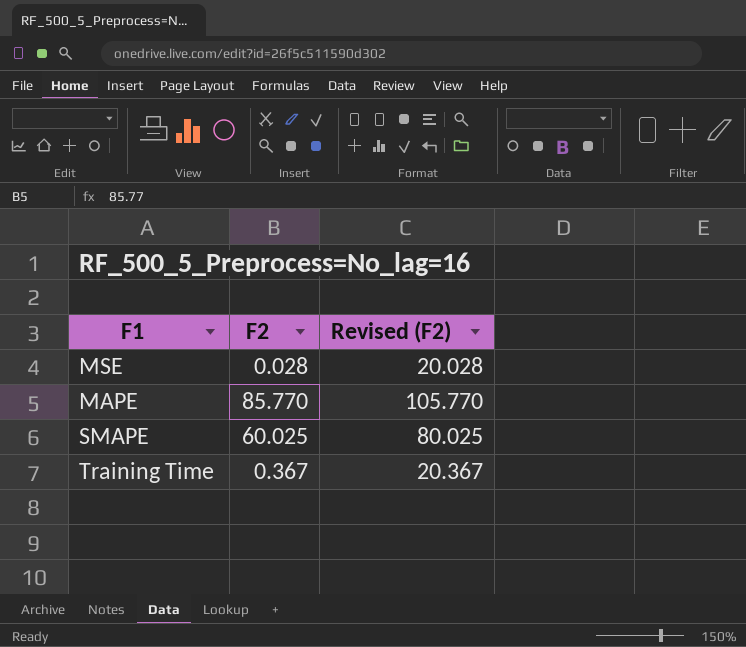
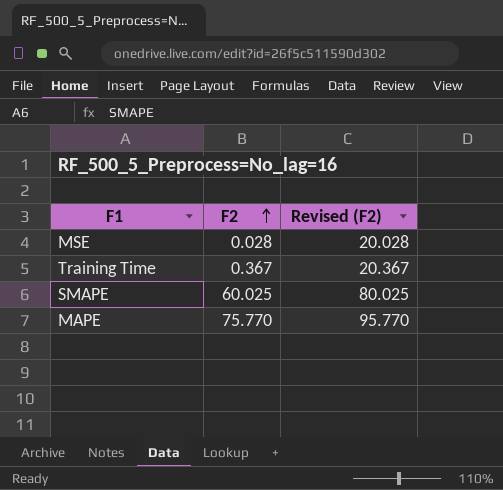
row order: none -> F2 ascending
MAPE | F2: 85.770 -> 75.770
MAPE | Revised (F2): 105.770 -> 95.770

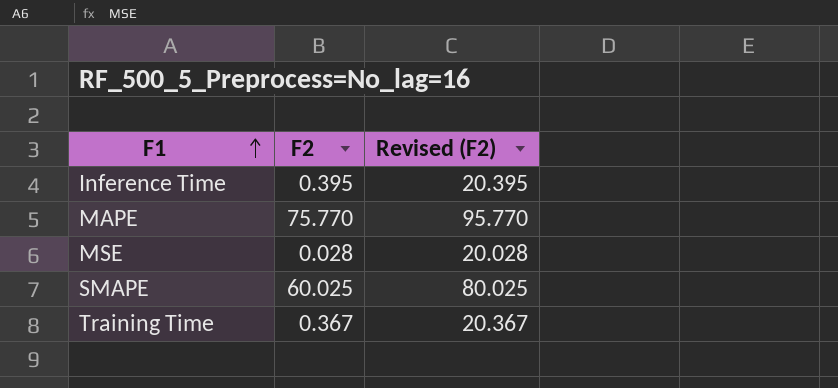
row order: F2 ascending -> F1 ascending
row Inference Time: none -> 0.395 | 20.395

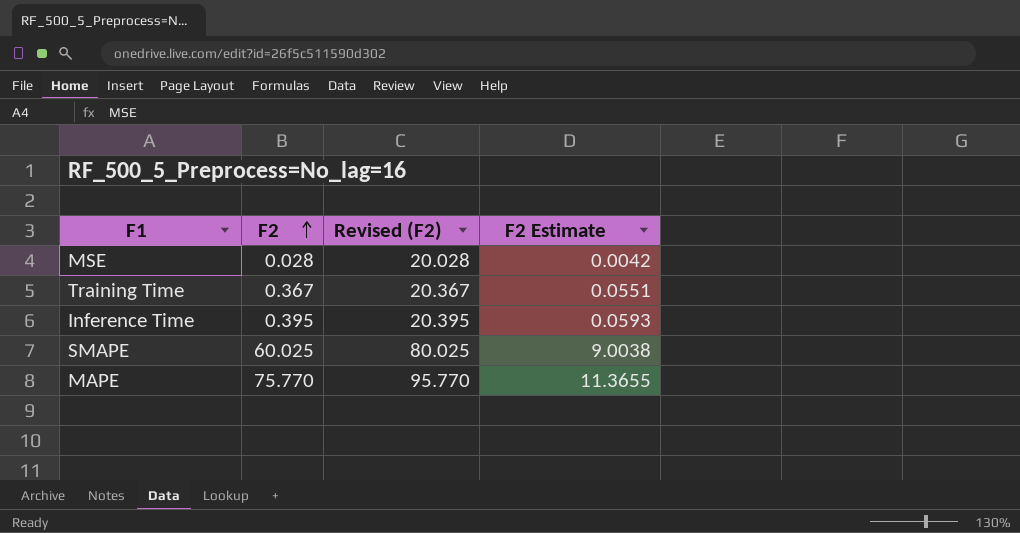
row order: F1 ascending -> F2 ascending
column F2 Estimate | formula: none -> [F2] * 0.15

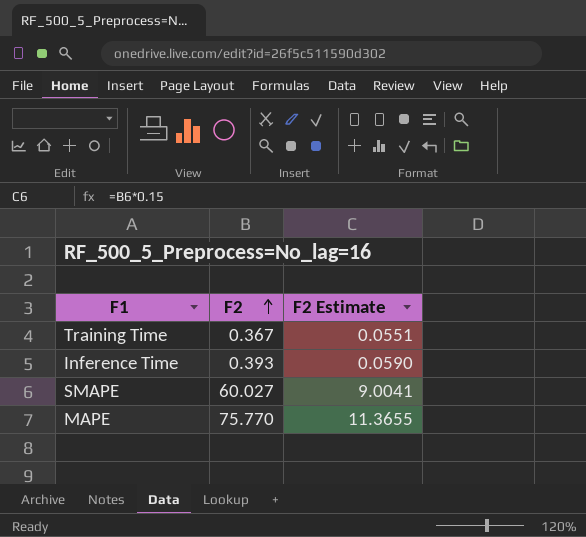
column Revised (F2) | formula: [F2] + 20 -> none
row MSE: 0.028 | 20.028 | 0.0042 -> none
Inference Time | F2: 0.395 -> 0.393
Inference Time | F2 Estimate: 0.0593 -> 0.0590
SMAPE | F2: 60.025 -> 60.027
SMAPE | F2 Estimate: 9.0038 -> 9.0041

